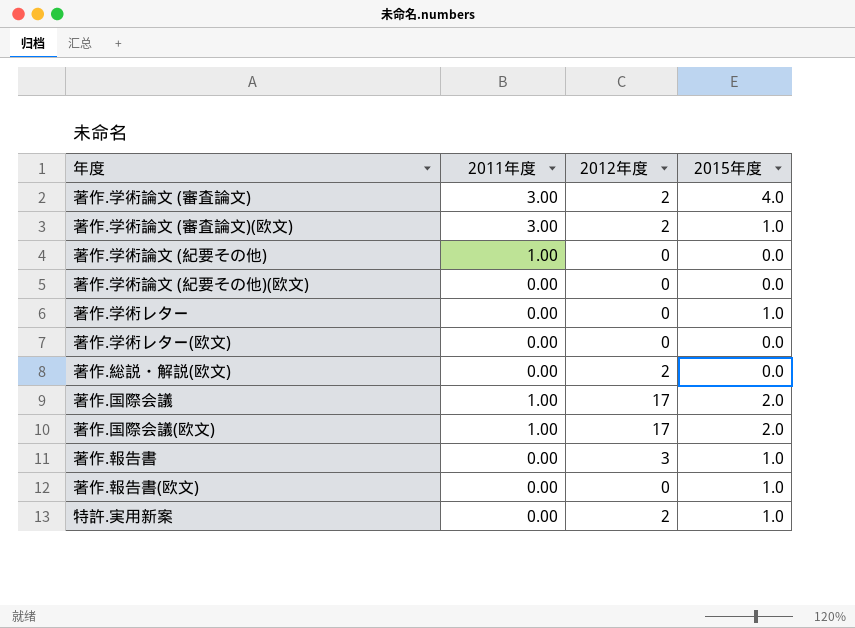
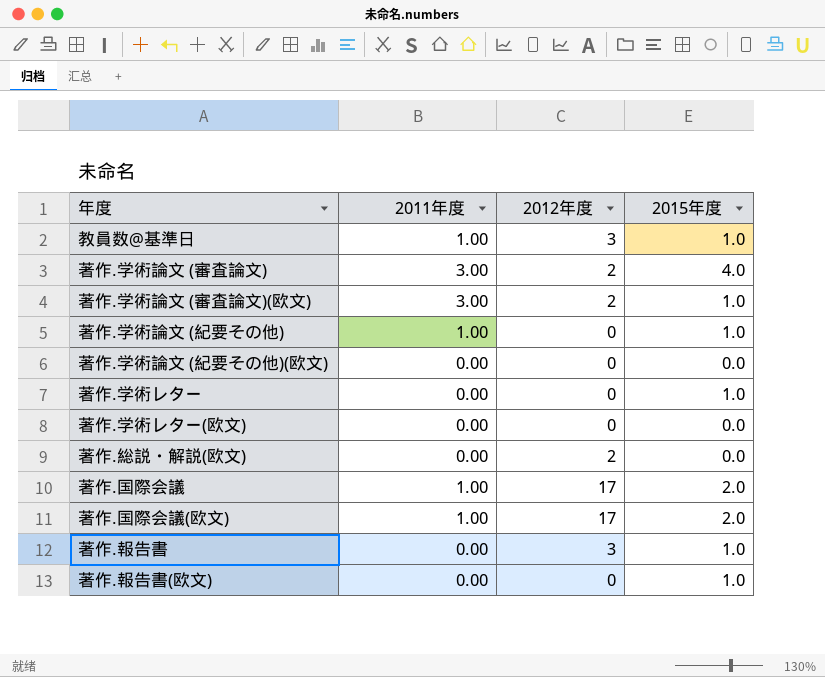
row 特許.実用新案: 0.00 | 2 | 1.0 -> none
row 教員数@基準日: none -> 1.00 | 3 | 1.0
著作.学術論文 (紀要その他) | 2015年度: 0.0 -> 1.0

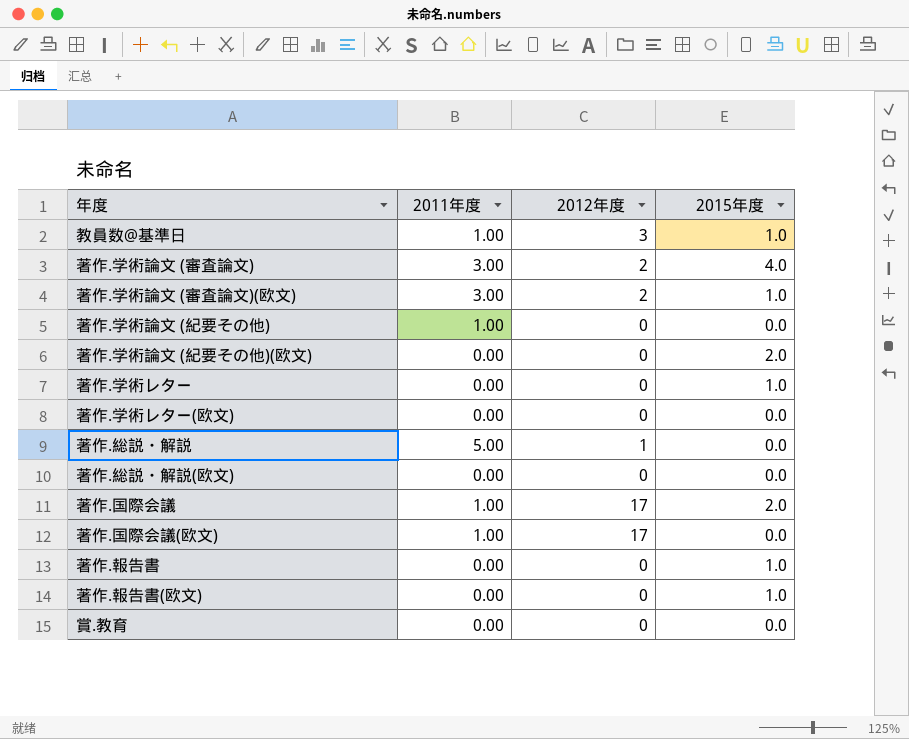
著作.学術論文 (紀要その他) | 2015年度: 1.0 -> 0.0
著作.学術論文 (紀要その他)(欧文) | 2015年度: 0.0 -> 2.0
row 著作.総説・解説: none -> 5.00 | 1 | 0.0
著作.総説・解説(欧文) | 2012年度: 2 -> 0
著作.国際会議(欧文) | 2015年度: 2.0 -> 0.0
著作.報告書 | 2012年度: 3 -> 0
row 賞.教育: none -> 0.00 | 0 | 0.0

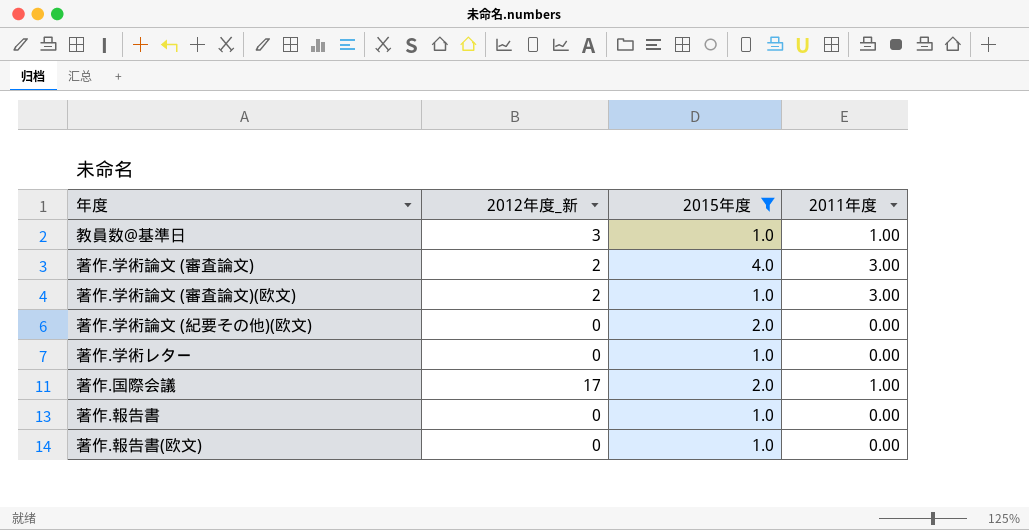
filter: none -> 2015年度 != 0.0
column name: 2012年度 -> 2012年度_新
column 2011年度 | position: 2 -> 4

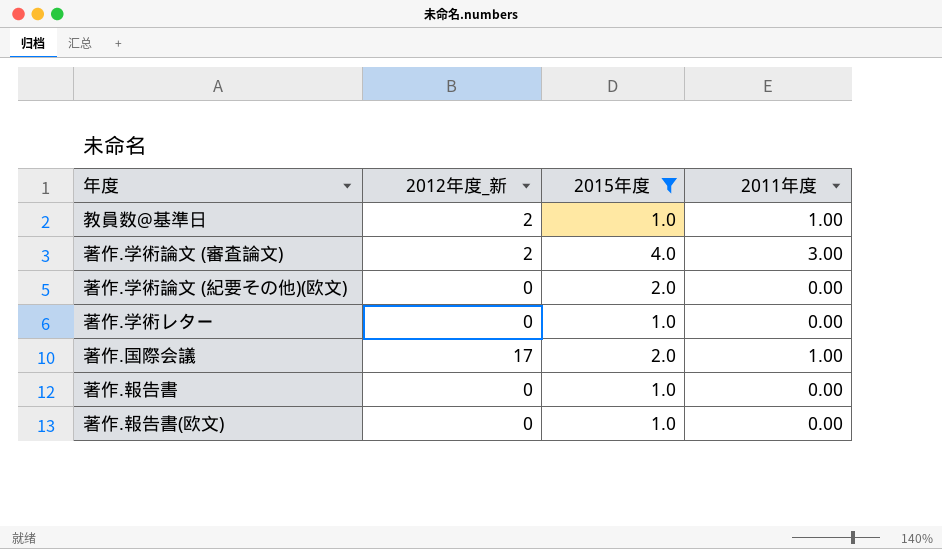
row 著作.学術論文 (審査論文)(欧文): 2 | 1.0 | 3.00 -> none
教員数@基準日 | 2012年度_新: 3 -> 2

